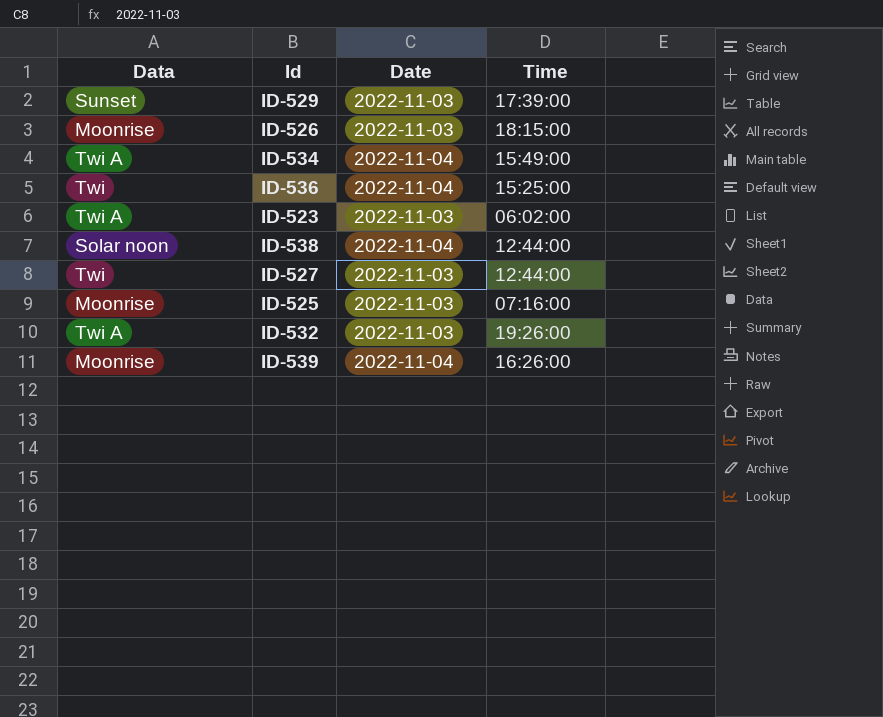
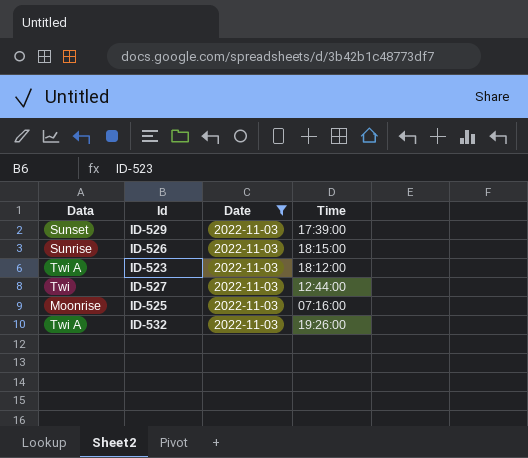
filter: none -> Date = 2022-11-03
ID-526 | Data: Moonrise -> Sunrise
ID-523 | Time: 06:02:00 -> 18:12:00

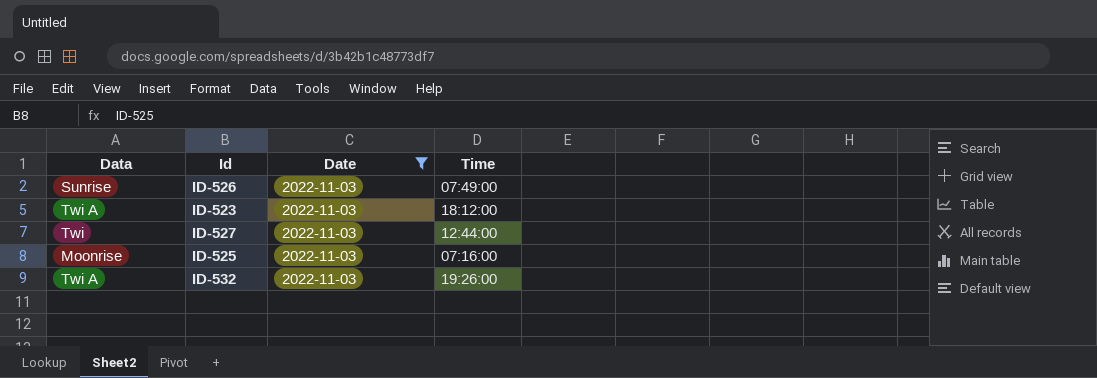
row ID-529: Sunset | 2022-11-03 | 17:39:00 -> none
ID-526 | Time: 18:15:00 -> 07:49:00

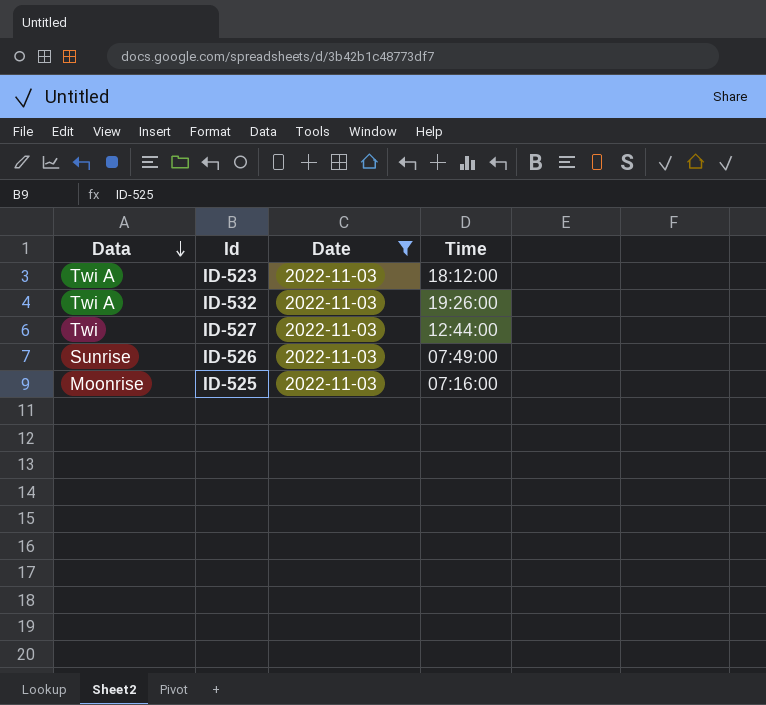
row order: none -> Data descending

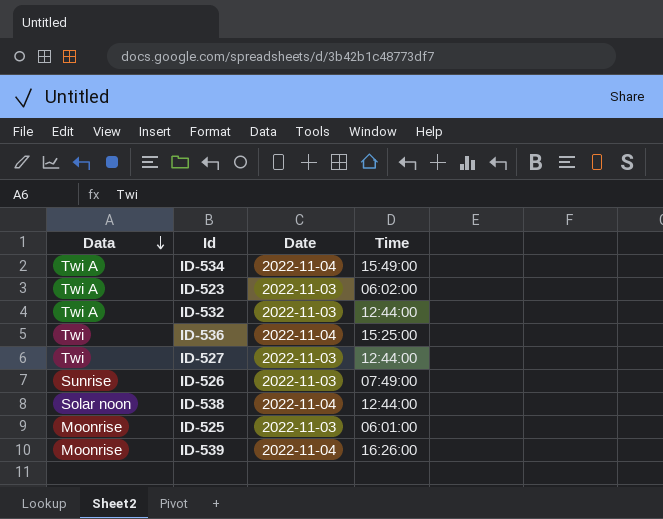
filter: Date = 2022-11-03 -> none
ID-523 | Time: 18:12:00 -> 06:02:00
ID-532 | Time: 19:26:00 -> 12:44:00
ID-525 | Time: 07:16:00 -> 06:01:00

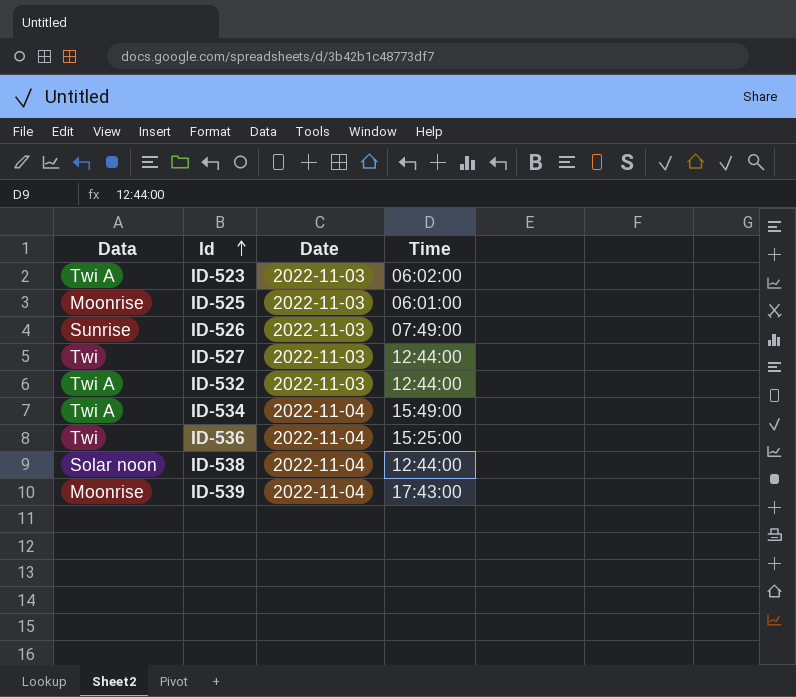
row order: Data descending -> Id ascending
ID-539 | Time: 16:26:00 -> 17:43:00

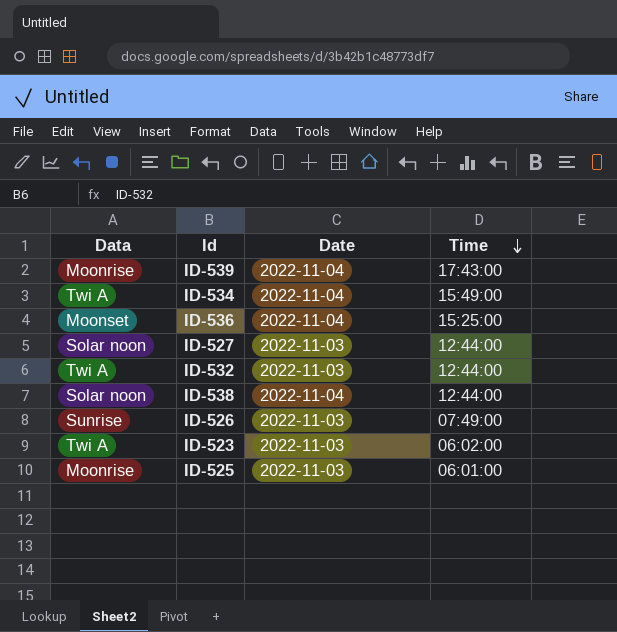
row order: Id ascending -> Time descending
ID-536 | Data: Twi -> Moonset
ID-527 | Data: Twi -> Solar noon

